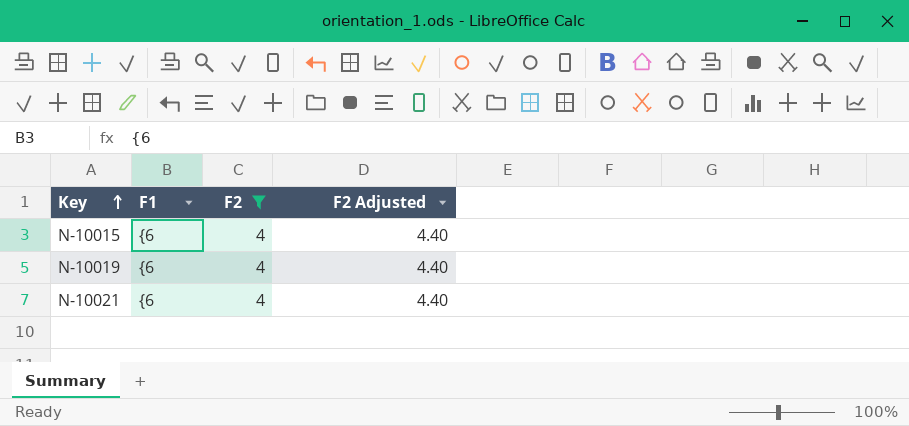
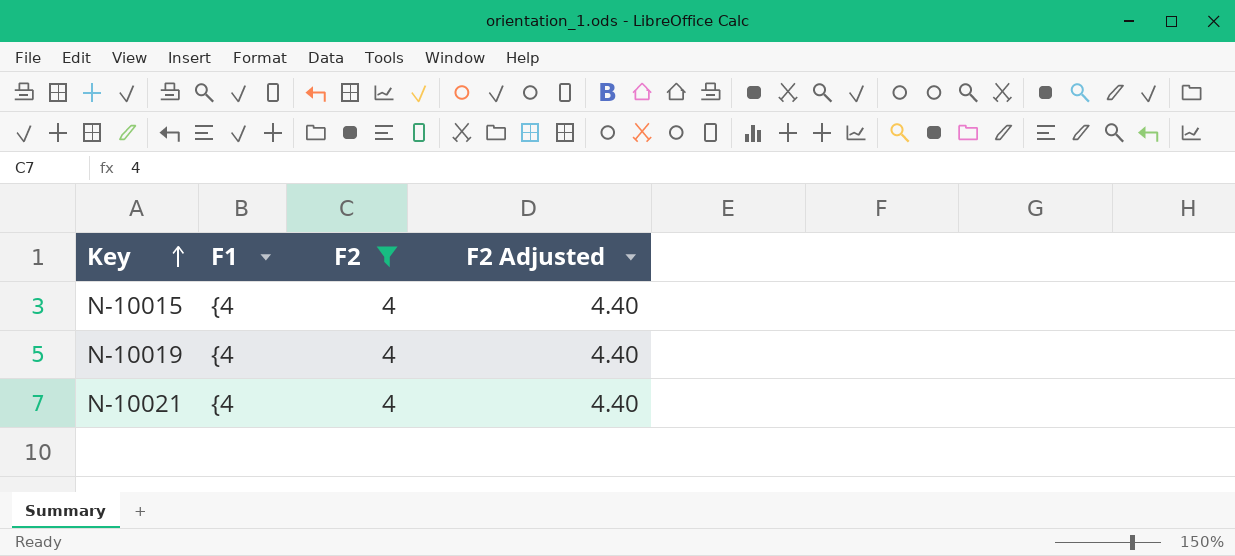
N-10015 | F1: {6 -> {4
N-10019 | F1: {6 -> {4
N-10021 | F1: {6 -> {4

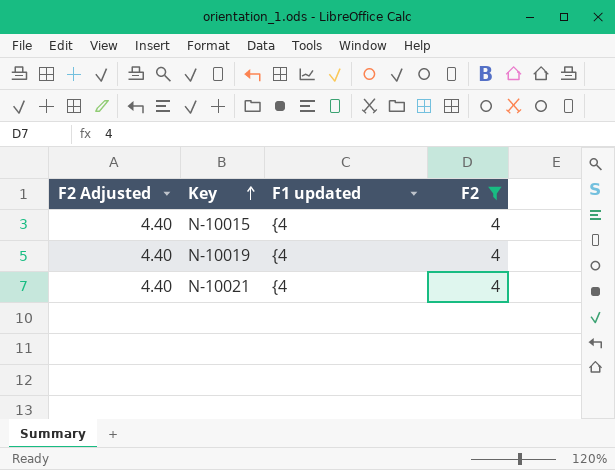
column F2 Adjusted | position: 4 -> 1
column name: F1 -> F1 updated

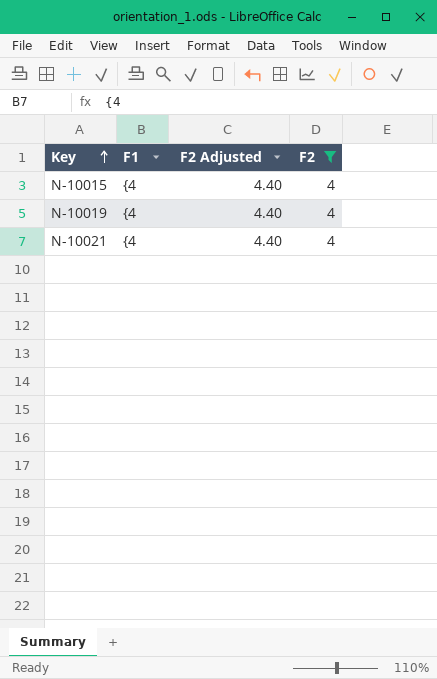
column name: F1 updated -> F1
column F2 Adjusted | position: 1 -> 3

